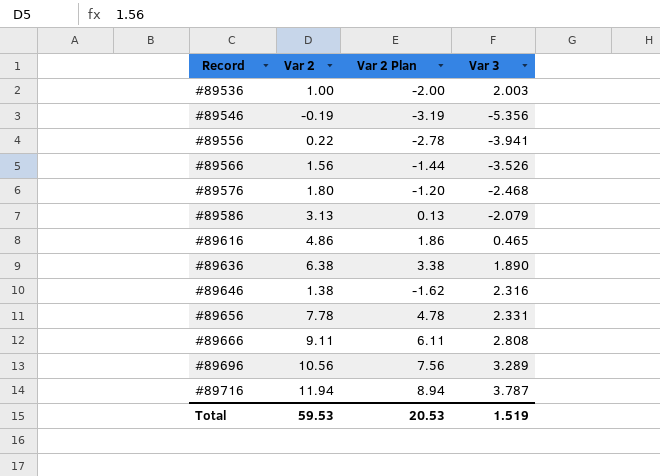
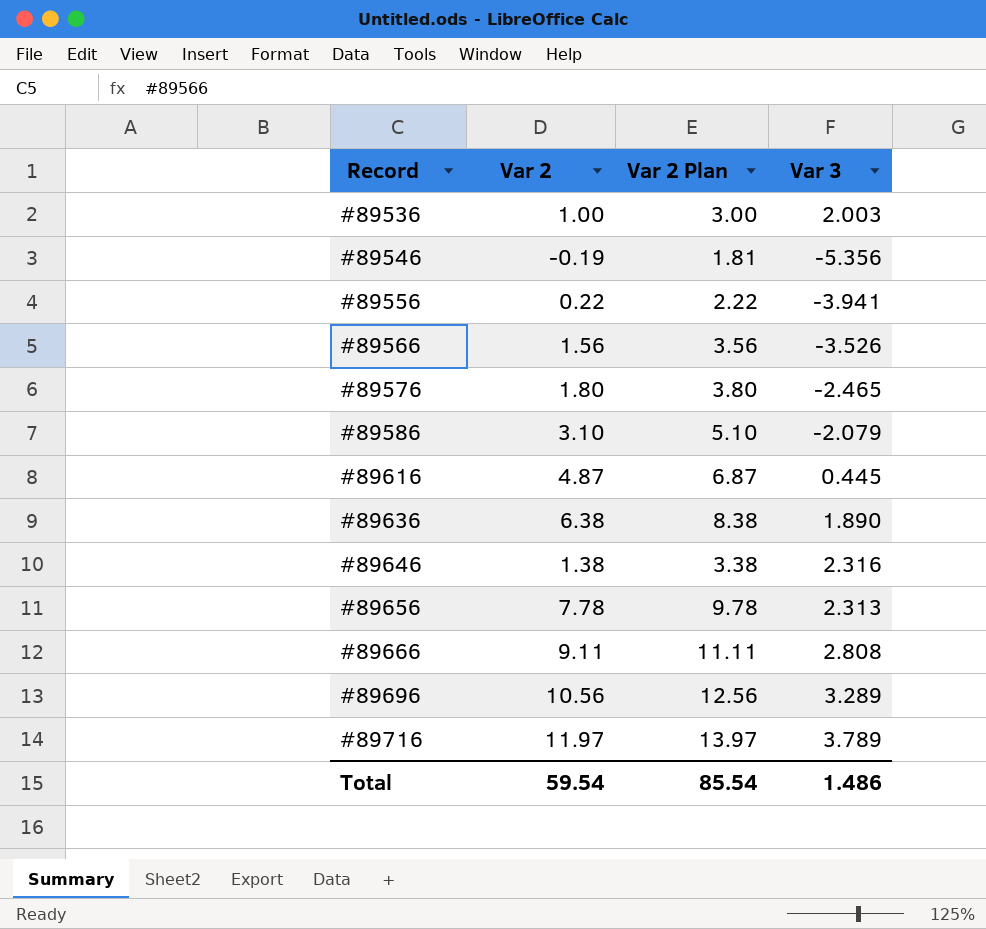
column Var 2 Plan | formula: [Var 2] - 3 -> [Var 2] + 2
#89576 | Var 3: -2.468 -> -2.465
#89586 | Var 2: 3.13 -> 3.10
#89616 | Var 2: 4.86 -> 4.87
#89616 | Var 3: 0.465 -> 0.445
#89656 | Var 3: 2.331 -> 2.313
#89716 | Var 2: 11.94 -> 11.97
#89716 | Var 3: 3.787 -> 3.789
Total | Var 2: 59.53 -> 59.54
Total | Var 2 Plan: 20.53 -> 85.54
Total | Var 3: 1.519 -> 1.486

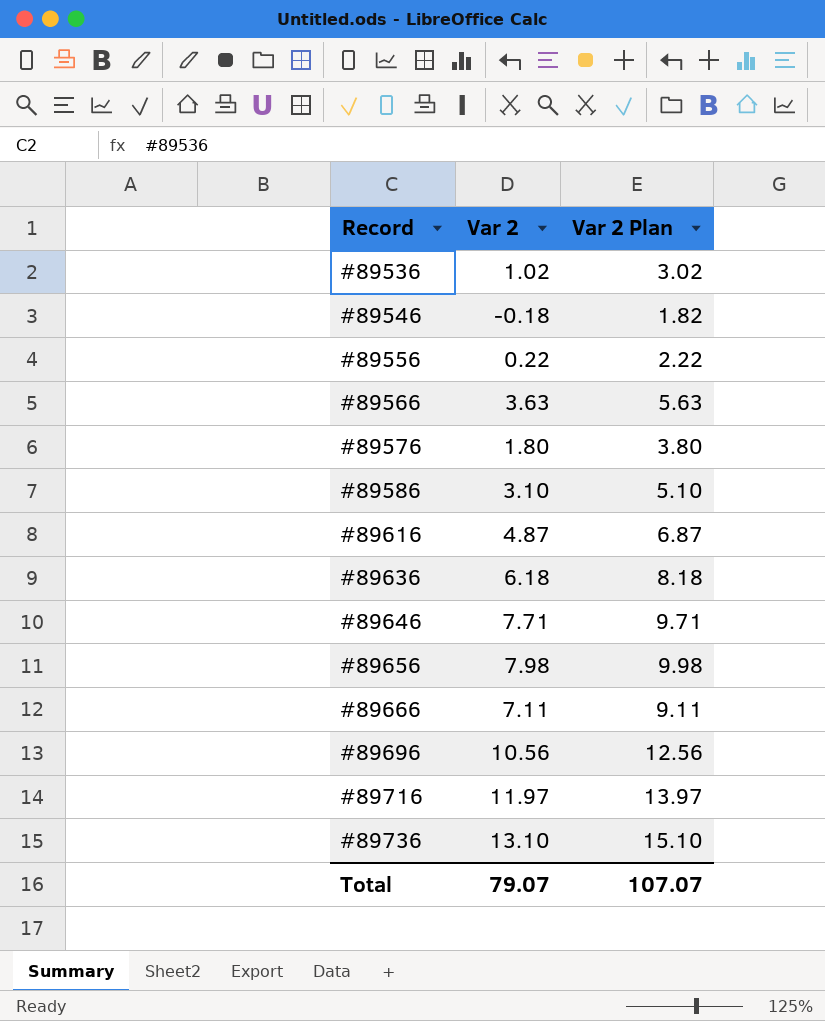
column Var 3 | position: 4 -> none
#89536 | Var 2: 1.00 -> 1.02
#89536 | Var 2 Plan: 3.00 -> 3.02
#89546 | Var 2: -0.19 -> -0.18
#89546 | Var 2 Plan: 1.81 -> 1.82
#89566 | Var 2: 1.56 -> 3.63
#89566 | Var 2 Plan: 3.56 -> 5.63
#89636 | Var 2: 6.38 -> 6.18
#89636 | Var 2 Plan: 8.38 -> 8.18
#89646 | Var 2: 1.38 -> 7.71
#89646 | Var 2 Plan: 3.38 -> 9.71
#89656 | Var 2: 7.78 -> 7.98
#89656 | Var 2 Plan: 9.78 -> 9.98
#89666 | Var 2: 9.11 -> 7.11
#89666 | Var 2 Plan: 11.11 -> 9.11
row #89736: none -> 13.10 | 15.10
Total | Var 2: 59.54 -> 79.07
Total | Var 2 Plan: 85.54 -> 107.07

